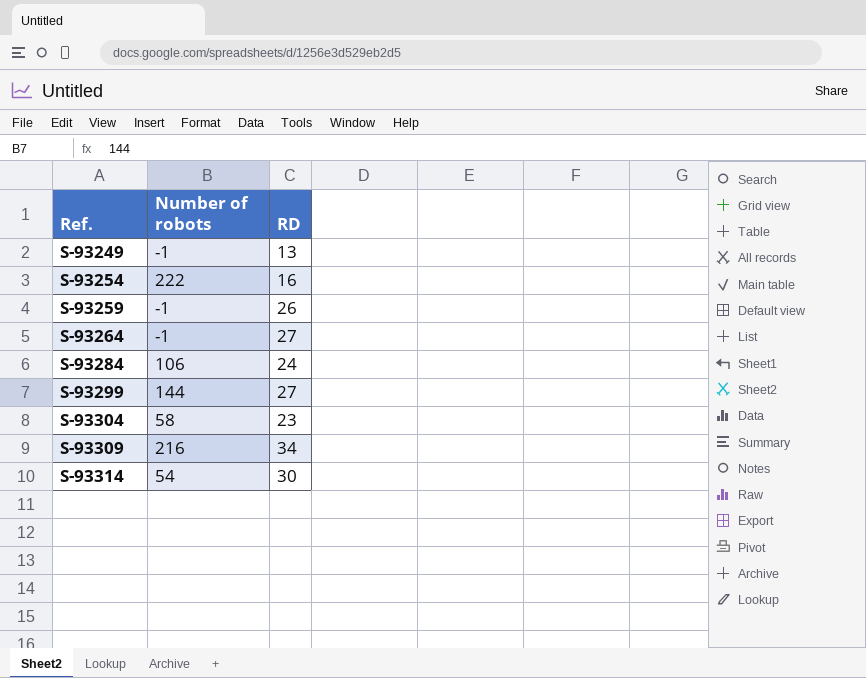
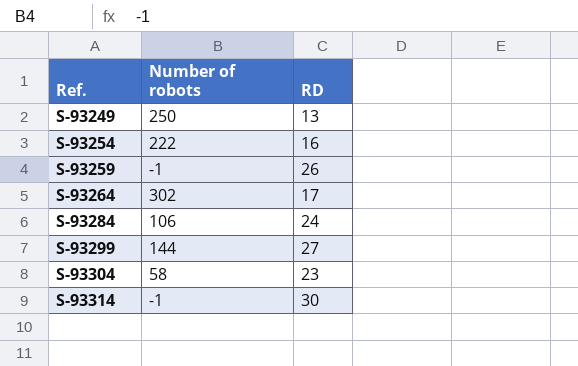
row S-93309: 216 | 34 -> none
S-93249 | Number of robots: -1 -> 250
S-93264 | Number of robots: -1 -> 302
S-93264 | RD: 27 -> 17
S-93314 | Number of robots: 54 -> -1

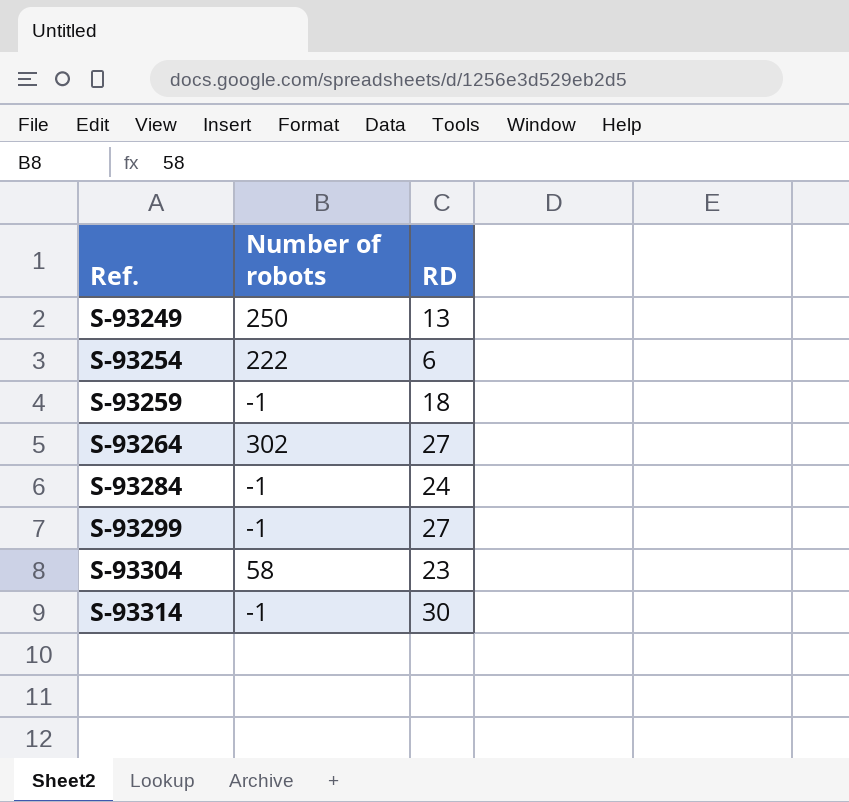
S-93254 | RD: 16 -> 6
S-93259 | RD: 26 -> 18
S-93264 | RD: 17 -> 27
S-93284 | Number of robots: 106 -> -1
S-93299 | Number of robots: 144 -> -1

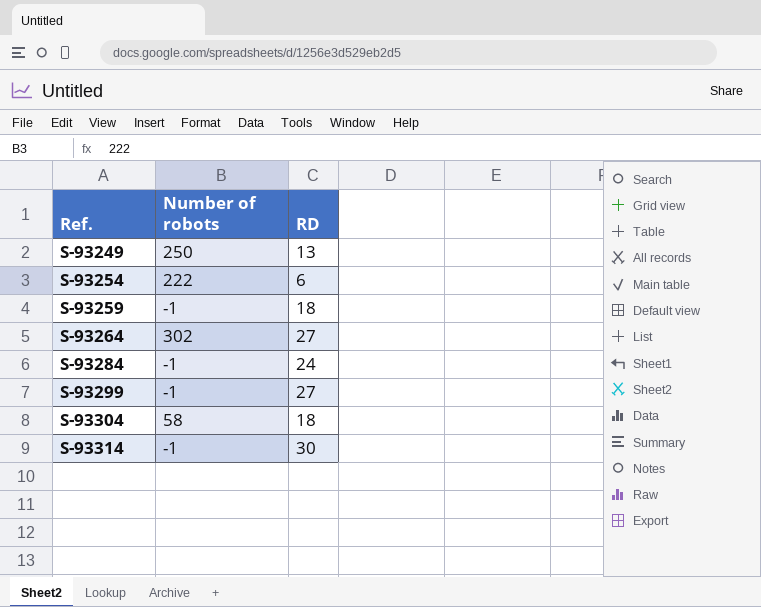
S-93304 | RD: 23 -> 18

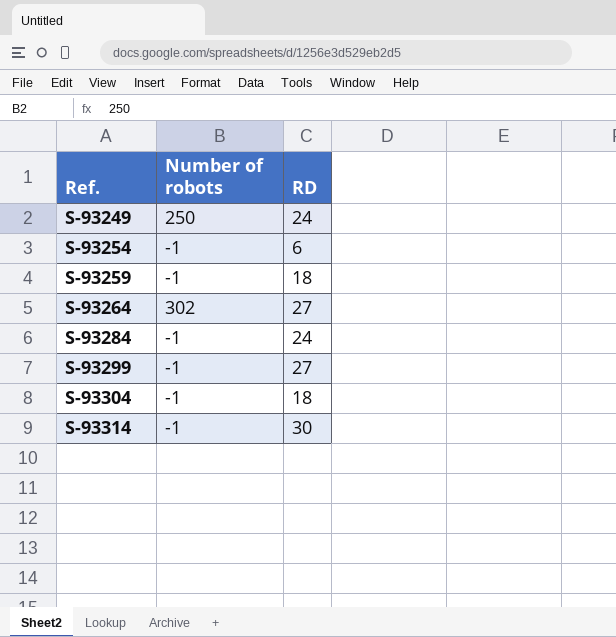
S-93249 | RD: 13 -> 24
S-93254 | Number of robots: 222 -> -1
S-93304 | Number of robots: 58 -> -1

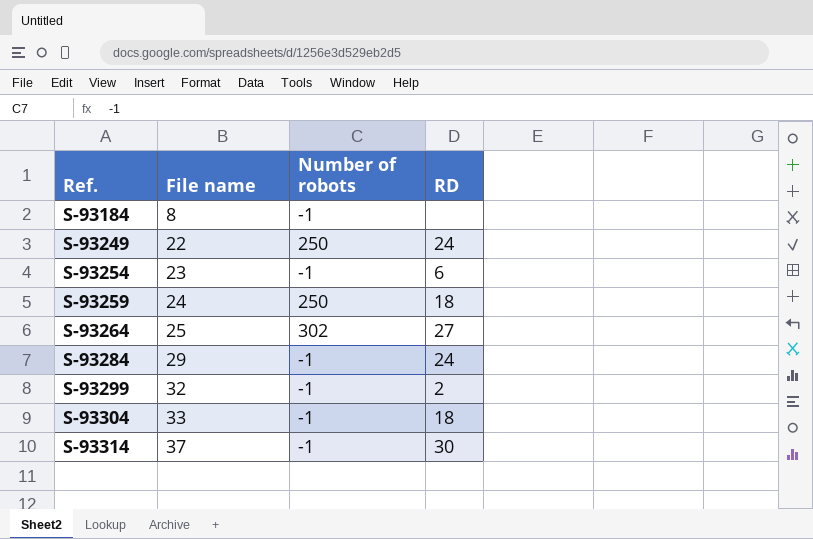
column File name | position: none -> 2
row S-93184: none -> 8 | -1 | none
S-93259 | Number of robots: -1 -> 250
S-93299 | RD: 27 -> 2

